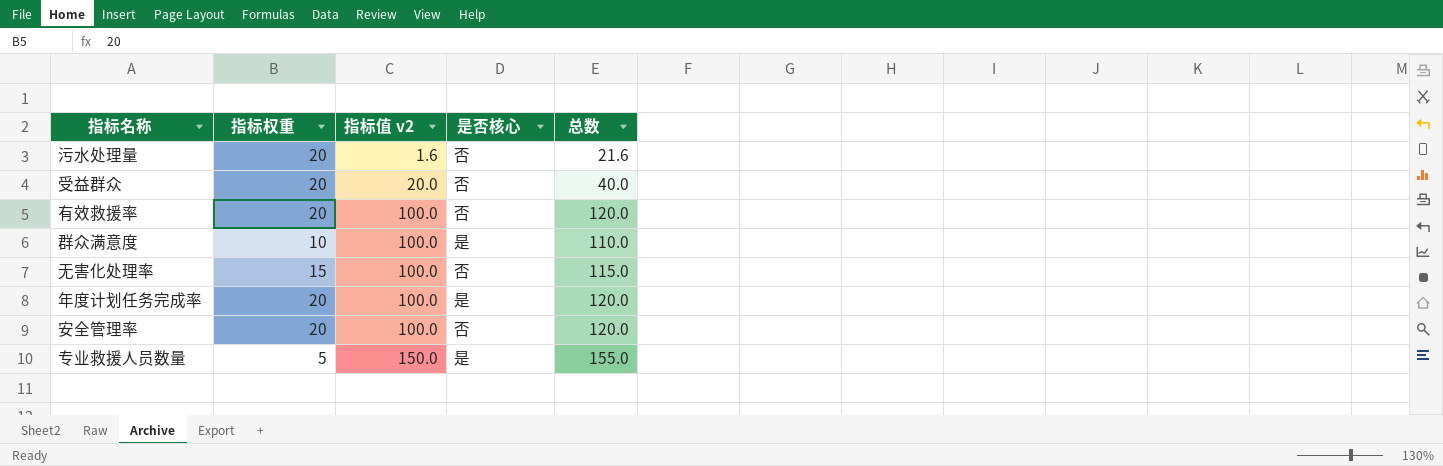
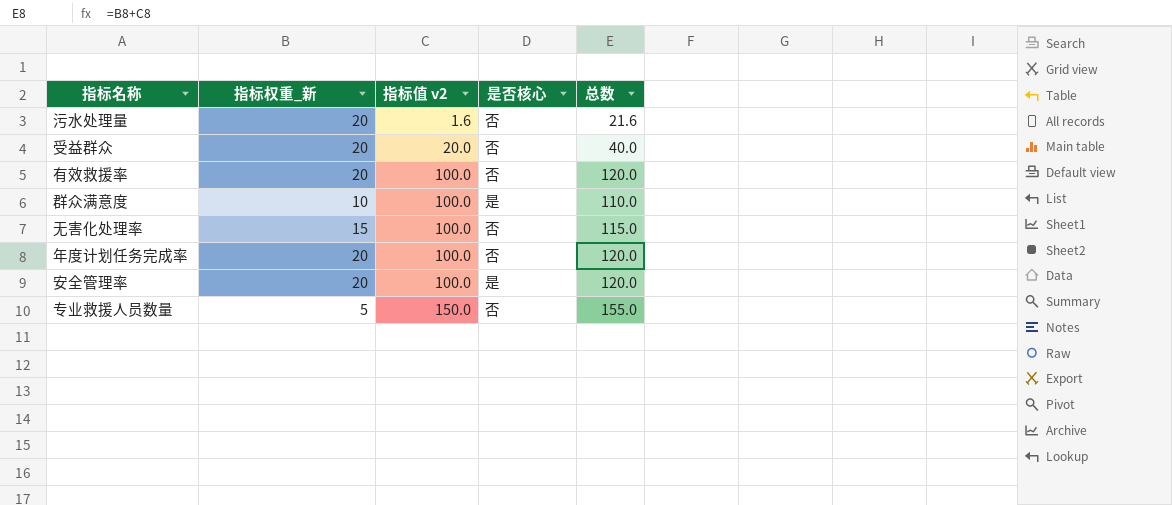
column name: 指标权重 -> 指标权重_新
年度计划任务完成率 | 是否核心: 是 -> 否
安全管理率 | 是否核心: 否 -> 是
专业救援人员数量 | 是否核心: 是 -> 否

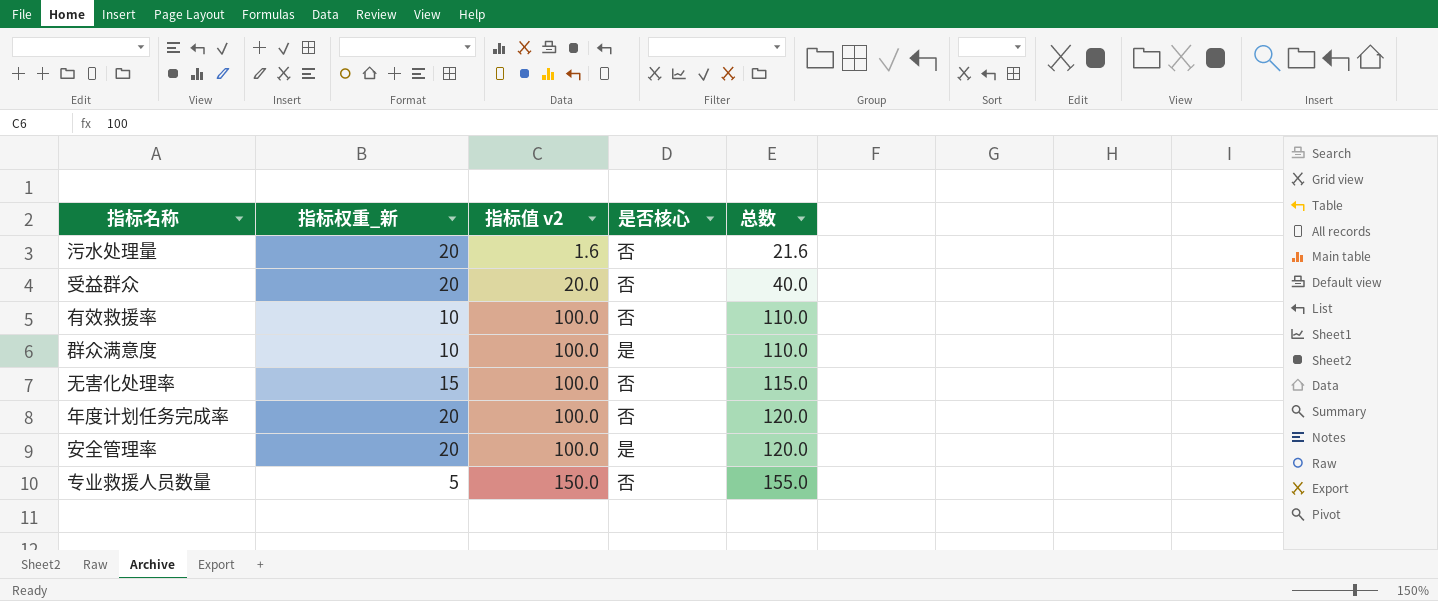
有效救援率 | 指标权重_新: 20 -> 10
有效救援率 | 总数: 120.0 -> 110.0

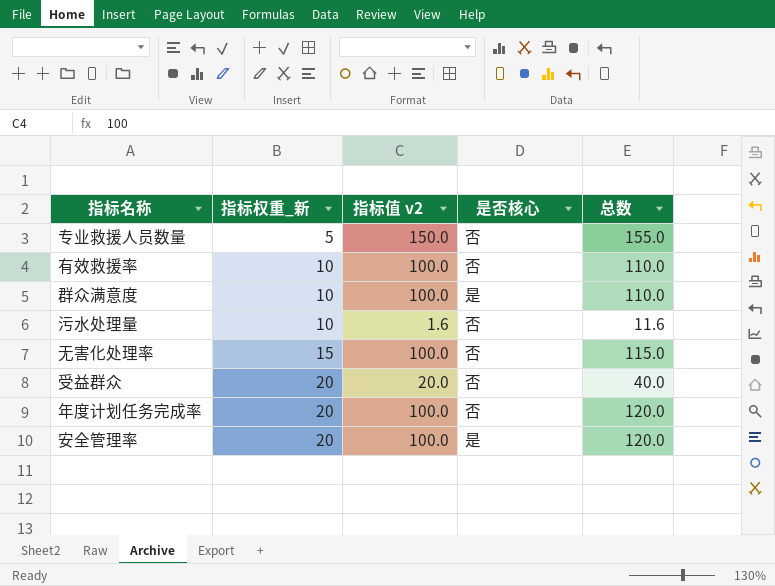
row order: 指标值 v2 ascending -> 指标权重_新 ascending
污水处理量 | 指标权重_新: 20 -> 10
污水处理量 | 总数: 21.6 -> 11.6

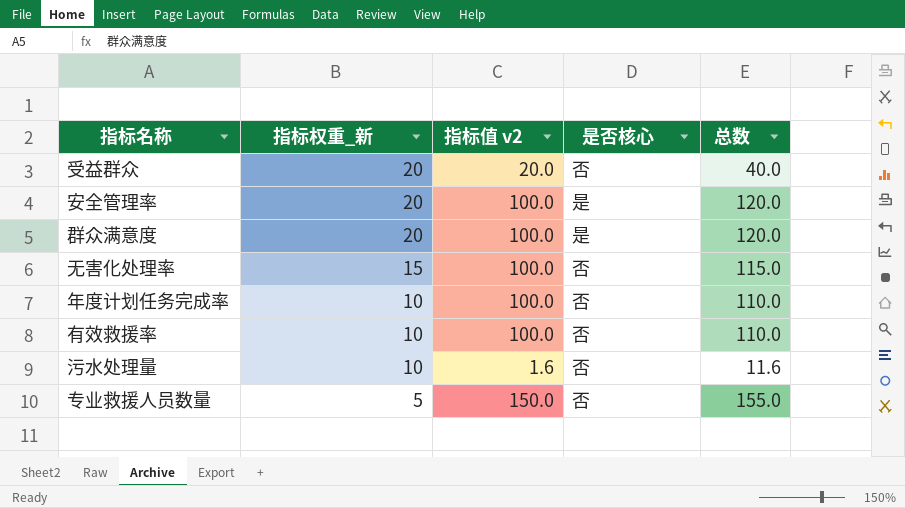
row order: 指标权重_新 ascending -> 指标权重_新 descending
群众满意度 | 指标权重_新: 10 -> 20
群众满意度 | 总数: 110.0 -> 120.0
年度计划任务完成率 | 指标权重_新: 20 -> 10
年度计划任务完成率 | 总数: 120.0 -> 110.0

